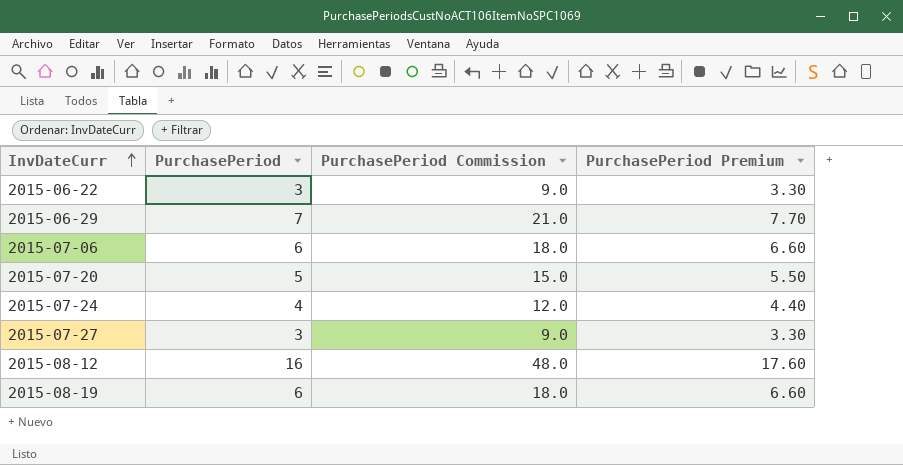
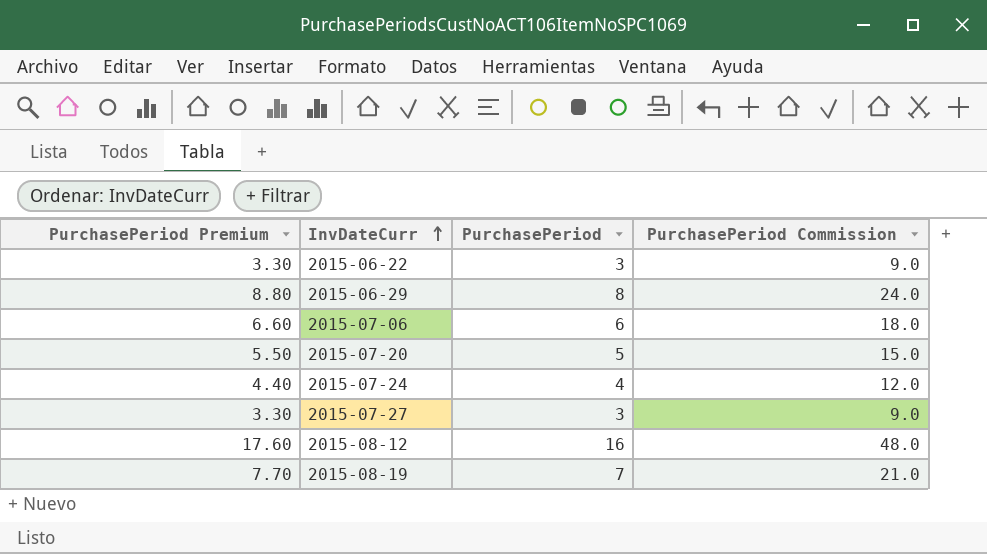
column PurchasePeriod Premium | position: 4 -> 1
2015-06-29 | PurchasePeriod Premium: 7.70 -> 8.80
2015-06-29 | PurchasePeriod: 7 -> 8
2015-06-29 | PurchasePeriod Commission: 21.0 -> 24.0
2015-08-19 | PurchasePeriod Premium: 6.60 -> 7.70
2015-08-19 | PurchasePeriod: 6 -> 7
2015-08-19 | PurchasePeriod Commission: 18.0 -> 21.0

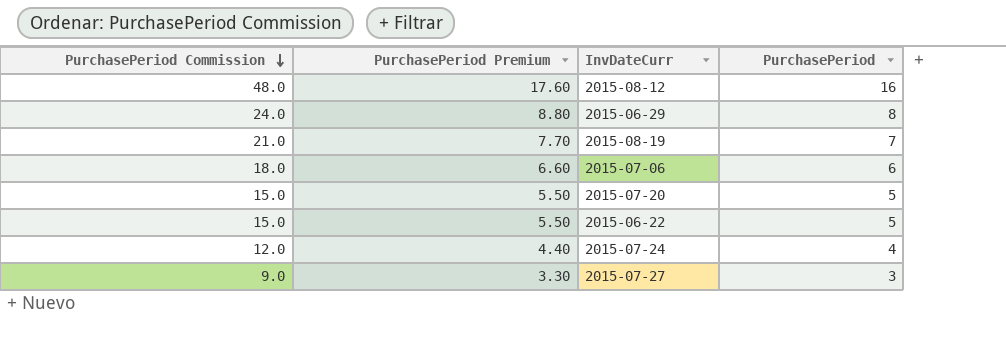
row order: InvDateCurr ascending -> PurchasePeriod Commission descending
column PurchasePeriod Commission | position: 4 -> 1
2015-06-22 | PurchasePeriod Commission: 9.0 -> 15.0
2015-06-22 | PurchasePeriod Premium: 3.30 -> 5.50
2015-06-22 | PurchasePeriod: 3 -> 5

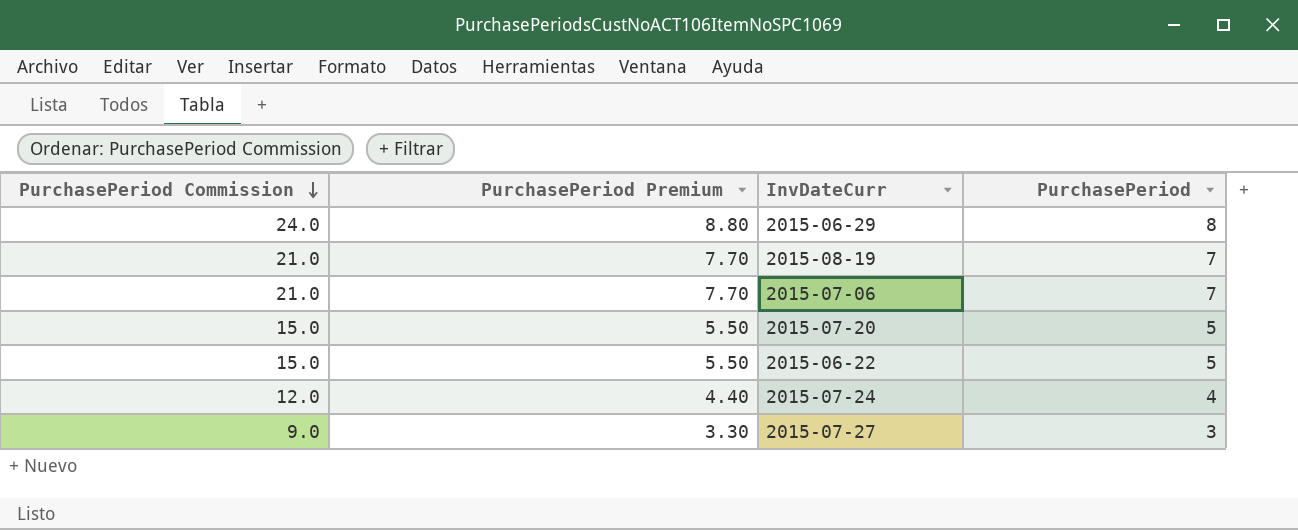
row 2015-08-12: 48.0 | 17.60 | 16 -> none
2015-07-06 | PurchasePeriod Commission: 18.0 -> 21.0
2015-07-06 | PurchasePeriod Premium: 6.60 -> 7.70
2015-07-06 | PurchasePeriod: 6 -> 7

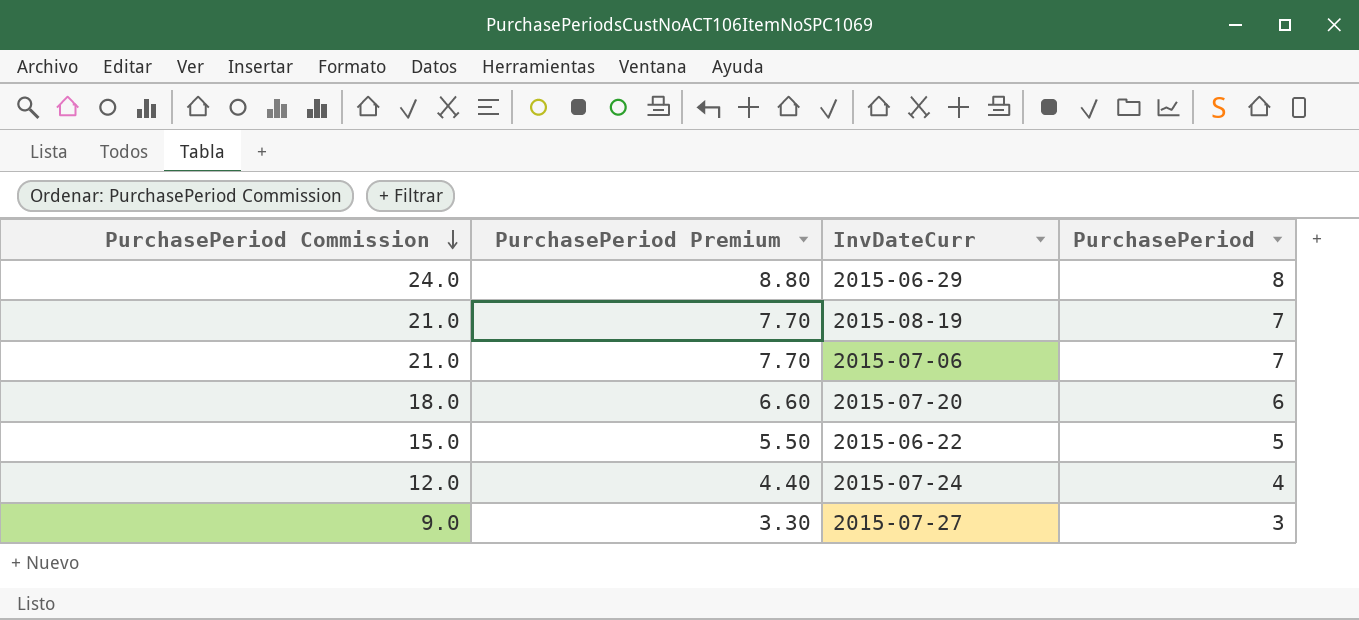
2015-07-20 | PurchasePeriod Commission: 15.0 -> 18.0
2015-07-20 | PurchasePeriod Premium: 5.50 -> 6.60
2015-07-20 | PurchasePeriod: 5 -> 6

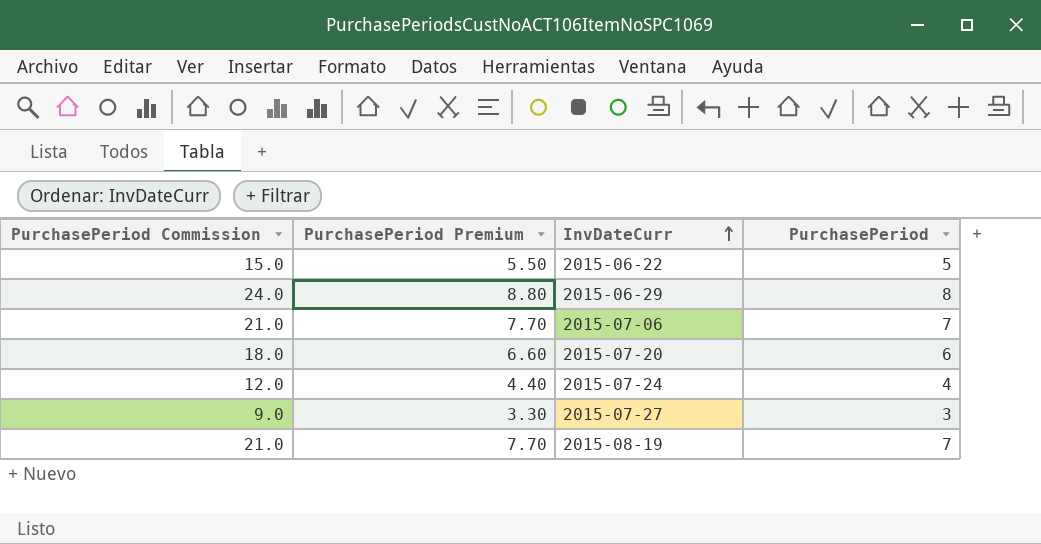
row order: PurchasePeriod Commission descending -> InvDateCurr ascending

